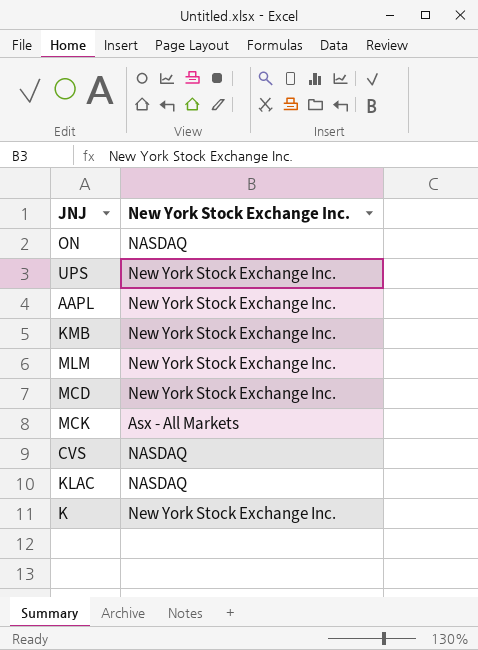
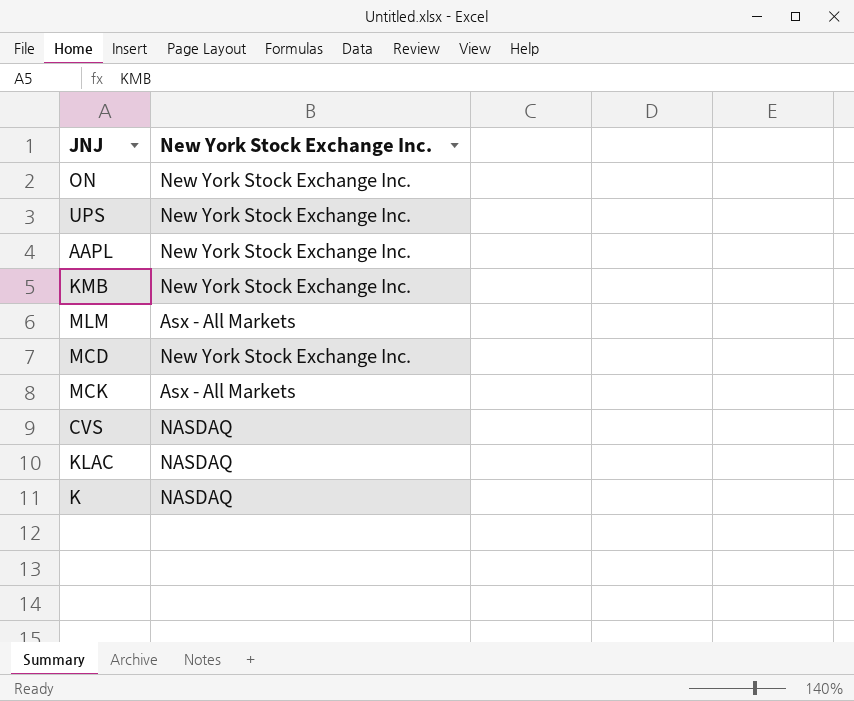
ON | New York Stock Exchange Inc.: NASDAQ -> New York Stock Exchange Inc.
MLM | New York Stock Exchange Inc.: New York Stock Exchange Inc. -> Asx - All Markets
K | New York Stock Exchange Inc.: New York Stock Exchange Inc. -> NASDAQ

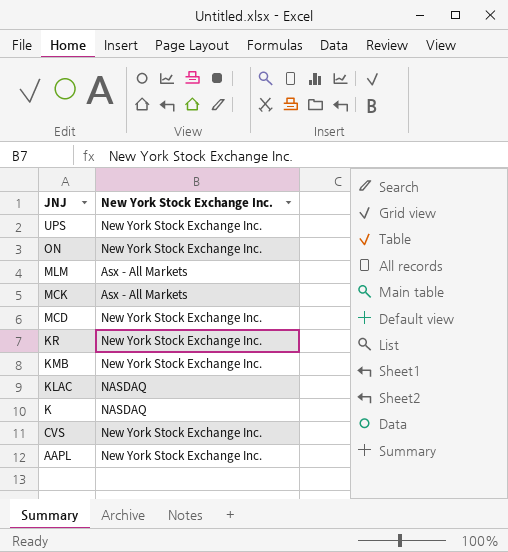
row order: none -> JNJ descending
row KR: none -> New York Stock Exchange Inc.
CVS | New York Stock Exchange Inc.: NASDAQ -> New York Stock Exchange Inc.

